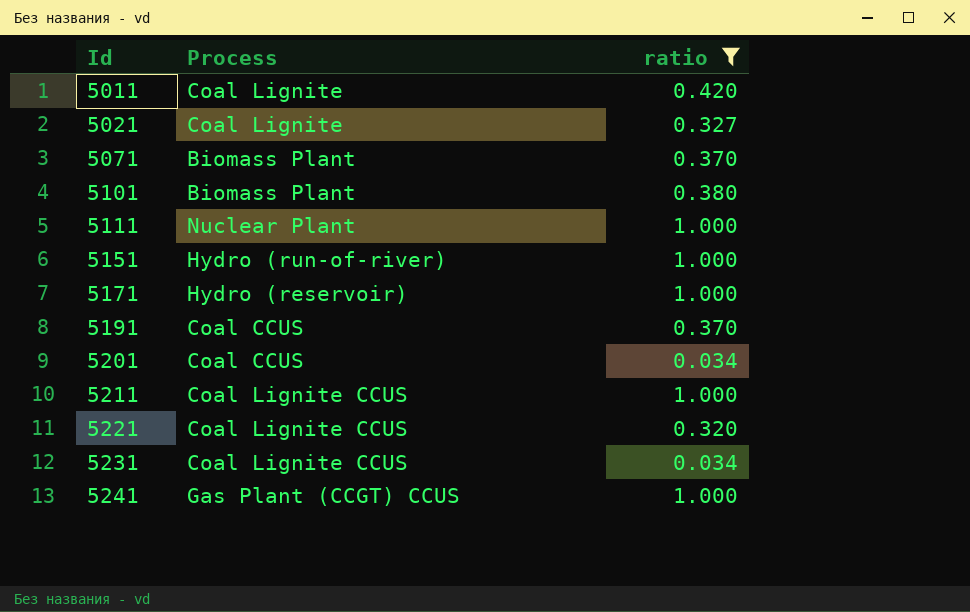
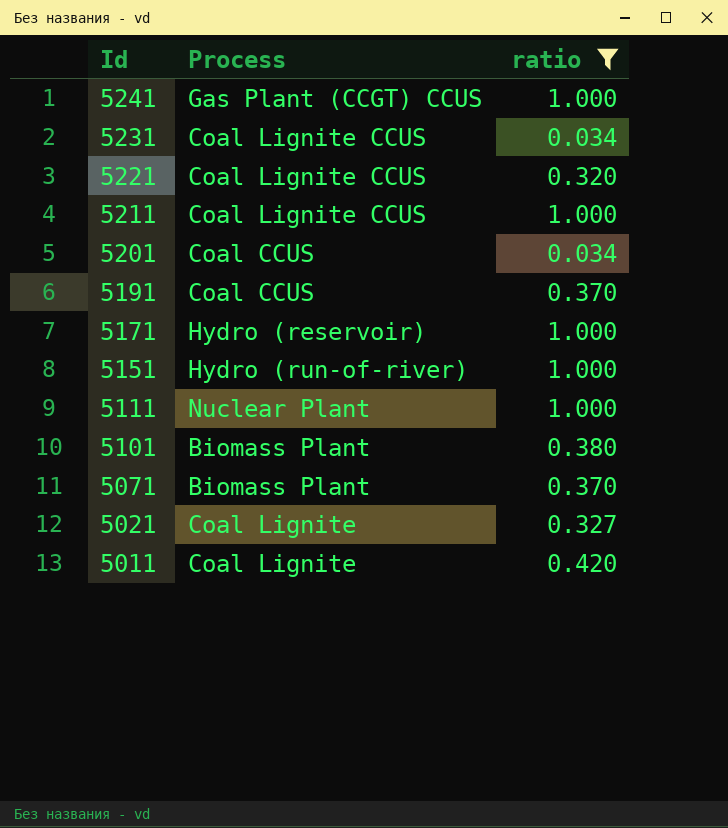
row order: Id ascending -> Id descending

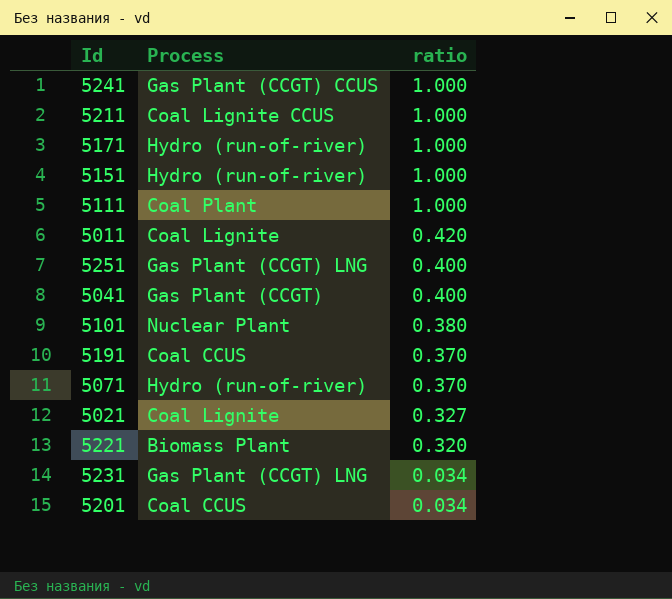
filter: ratio != 0.400 -> none
row order: Id descending -> ratio descending
5171 | Process: Hydro (reservoir) -> Hydro (run-of-river)
5111 | Process: Nuclear Plant -> Coal Plant
5101 | Process: Biomass Plant -> Nuclear Plant
5071 | Process: Biomass Plant -> Hydro (run-of-river)
5221 | Process: Coal Lignite CCUS -> Biomass Plant
5231 | Process: Coal Lignite CCUS -> Gas Plant (CCGT) LNG

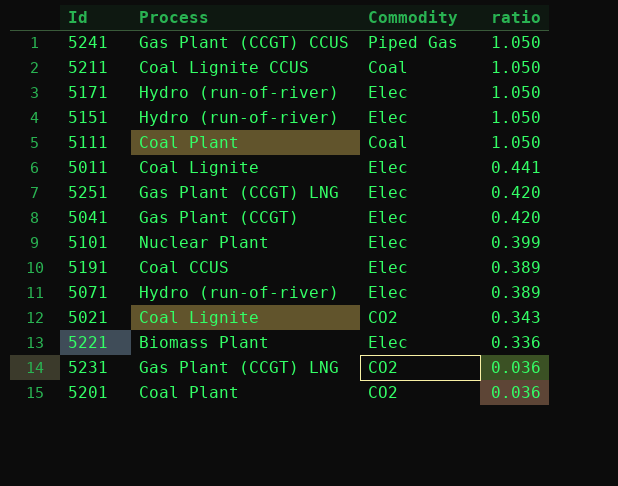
column Commodity | position: none -> 3
5241 | ratio: 1.000 -> 1.050
5211 | ratio: 1.000 -> 1.050
5171 | ratio: 1.000 -> 1.050
5151 | ratio: 1.000 -> 1.050
5111 | ratio: 1.000 -> 1.050
5011 | ratio: 0.420 -> 0.441
5251 | ratio: 0.400 -> 0.420
5041 | ratio: 0.400 -> 0.420
5101 | ratio: 0.380 -> 0.399
5191 | ratio: 0.370 -> 0.389
5071 | ratio: 0.370 -> 0.389
5021 | ratio: 0.327 -> 0.343
5221 | ratio: 0.320 -> 0.336
5231 | ratio: 0.034 -> 0.036
5201 | Process: Coal CCUS -> Coal Plant
5201 | ratio: 0.034 -> 0.036

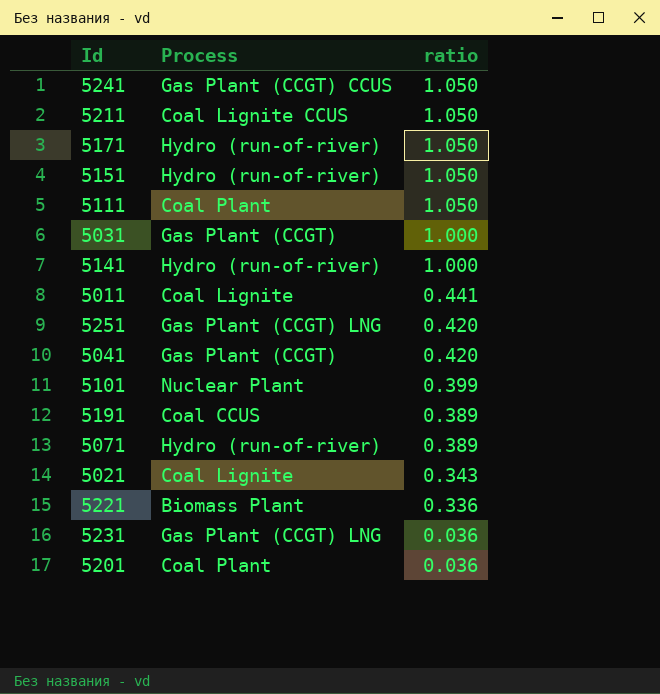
column Commodity | position: 3 -> none
row 5031: none -> Gas Plant (CCGT) | 1.000
row 5141: none -> Hydro (run-of-river) | 1.000

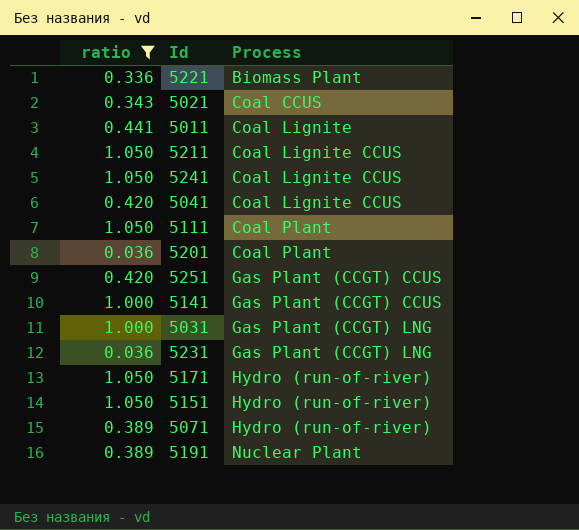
filter: none -> ratio != 0.399
row order: ratio descending -> Process ascending
column ratio | position: 3 -> 1
5021 | Process: Coal Lignite -> Coal CCUS
5241 | Process: Gas Plant (CCGT) CCUS -> Coal Lignite CCUS
5041 | Process: Gas Plant (CCGT) -> Coal Lignite CCUS
5251 | Process: Gas Plant (CCGT) LNG -> Gas Plant (CCGT) CCUS
5141 | Process: Hydro (run-of-river) -> Gas Plant (CCGT) CCUS
5031 | Process: Gas Plant (CCGT) -> Gas Plant (CCGT) LNG
5191 | Process: Coal CCUS -> Nuclear Plant

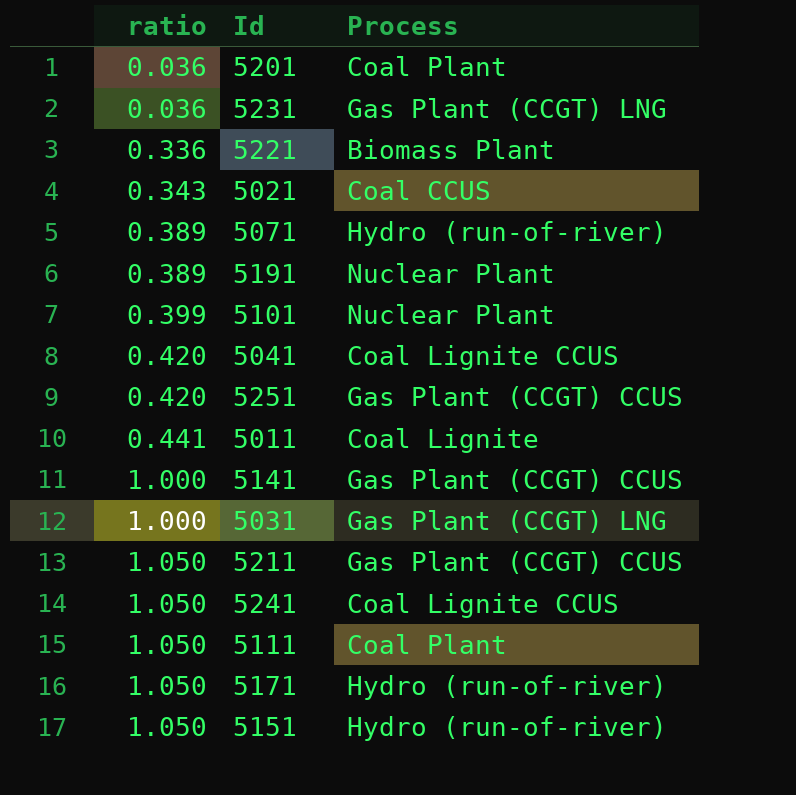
filter: ratio != 0.399 -> none
row order: Process ascending -> ratio ascending
5211 | Process: Coal Lignite CCUS -> Gas Plant (CCGT) CCUS

